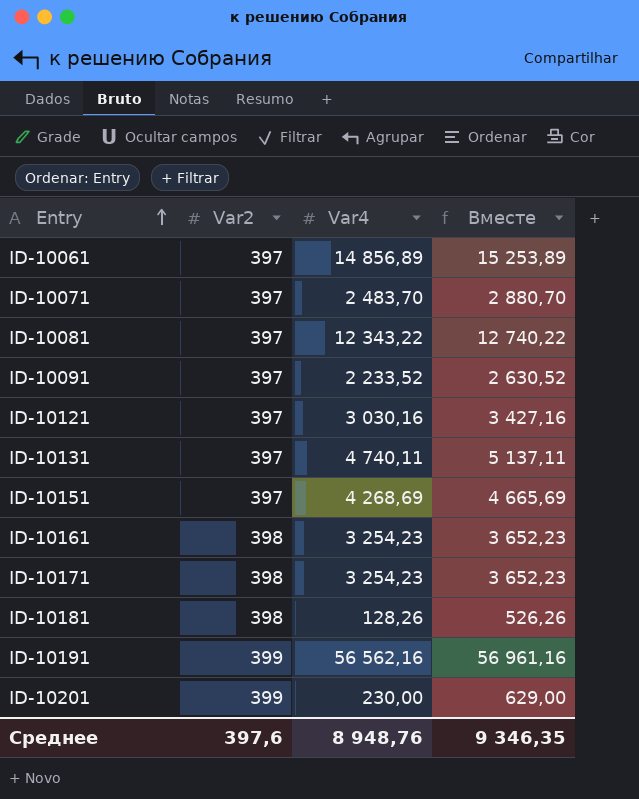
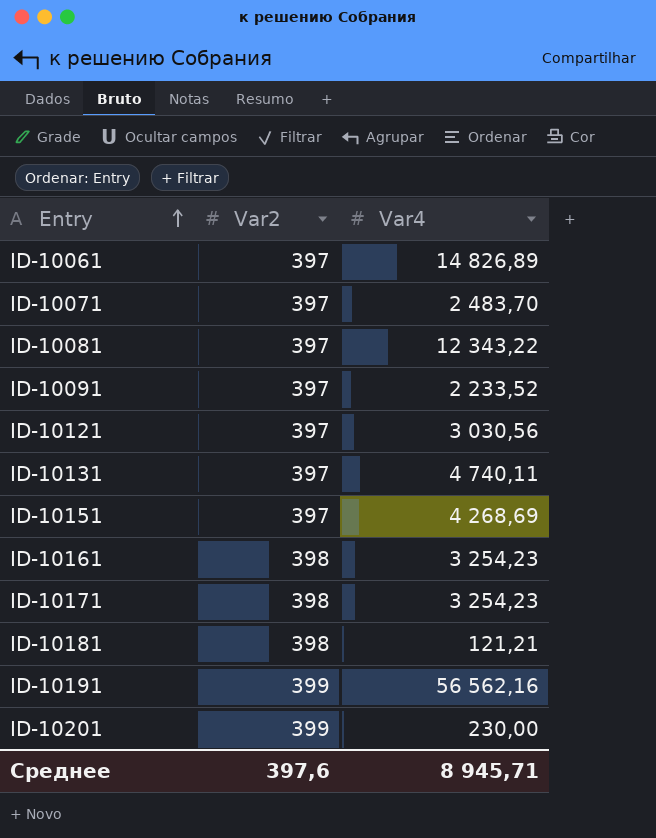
column Вместе | formula: [Var2] + [Var4] -> none
ID-10061 | Var4: 14 856,89 -> 14 826,89
ID-10121 | Var4: 3 030,16 -> 3 030,56
ID-10181 | Var4: 128,26 -> 121,21
Среднее | Var4: 8 948,76 -> 8 945,71

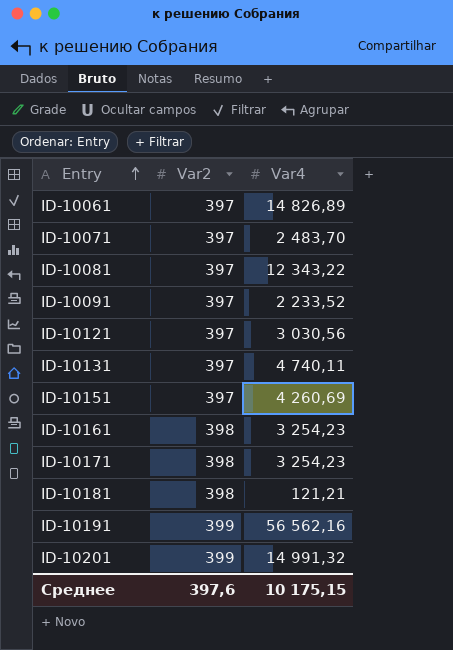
ID-10151 | Var4: 4 268,69 -> 4 260,69
ID-10201 | Var4: 230,00 -> 14 991,32
Среднее | Var4: 8 945,71 -> 10 175,15

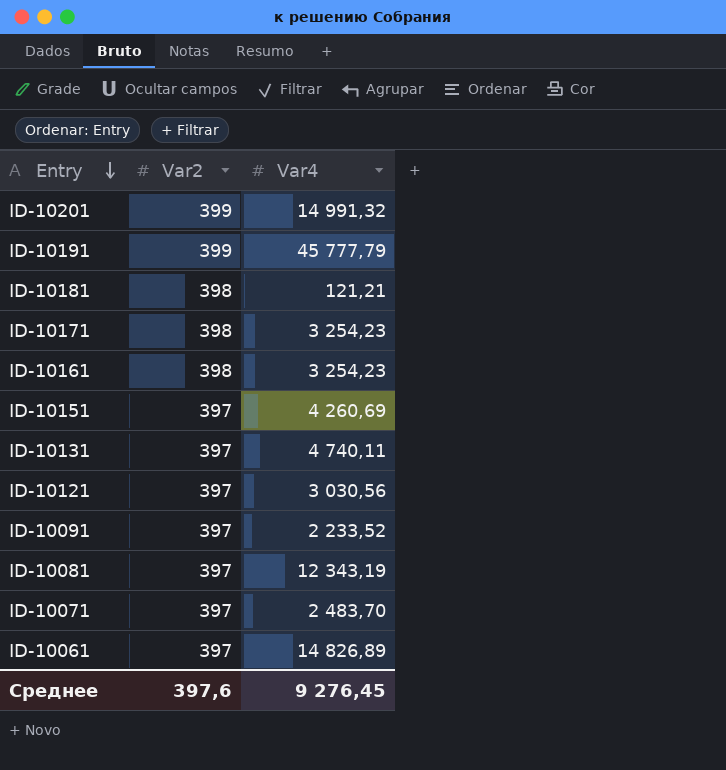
row order: Entry ascending -> Entry descending
ID-10191 | Var4: 56 562,16 -> 45 777,79
ID-10081 | Var4: 12 343,22 -> 12 343,19
Среднее | Var4: 10 175,15 -> 9 276,45

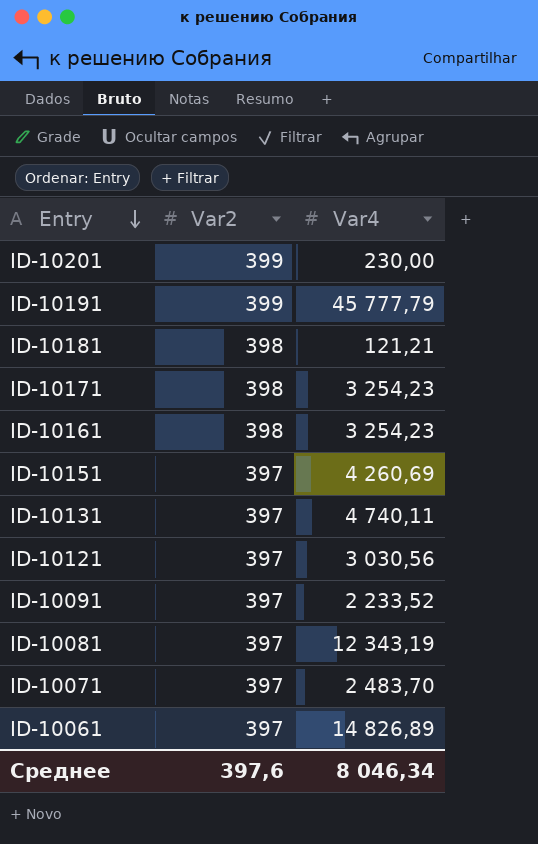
ID-10201 | Var4: 14 991,32 -> 230,00
Среднее | Var4: 9 276,45 -> 8 046,34

